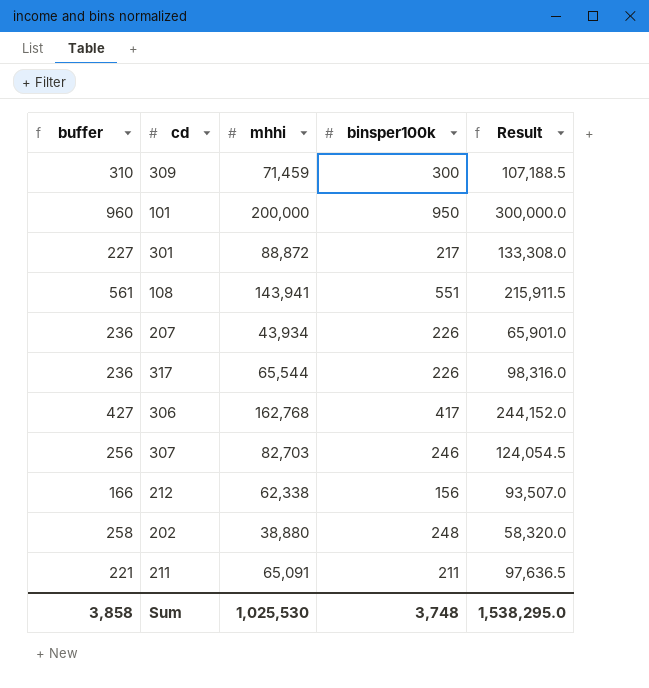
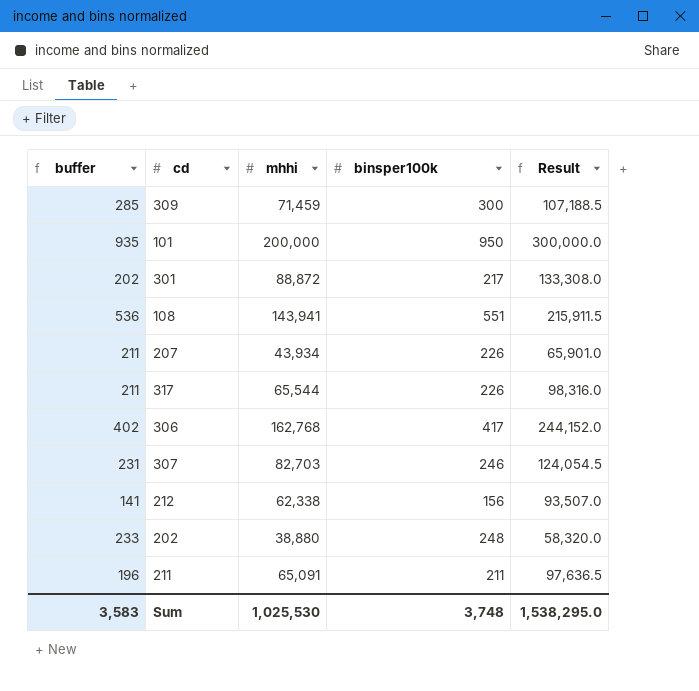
column buffer | formula: [binsper100k] + 10 -> [binsper100k] - 15
Sum | buffer: 3,858 -> 3,583

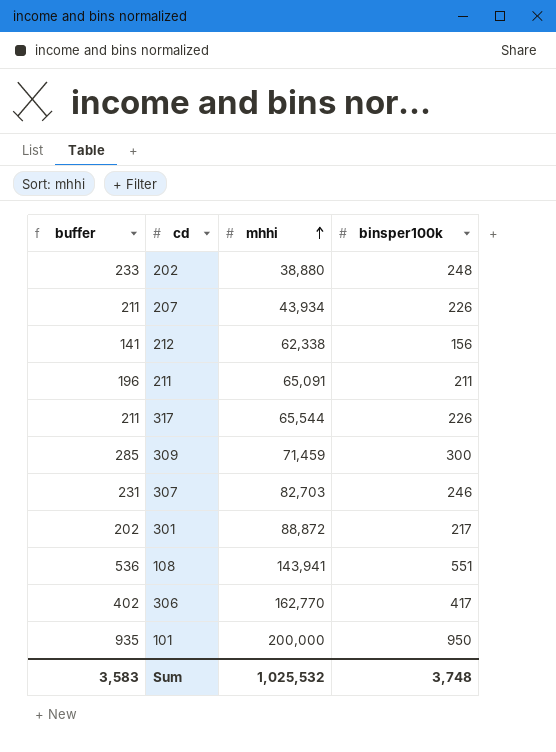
row order: none -> mhhi ascending
column Result | formula: [mhhi] * 1.5 -> none
306 | mhhi: 162,768 -> 162,770
Sum | mhhi: 1,025,530 -> 1,025,532

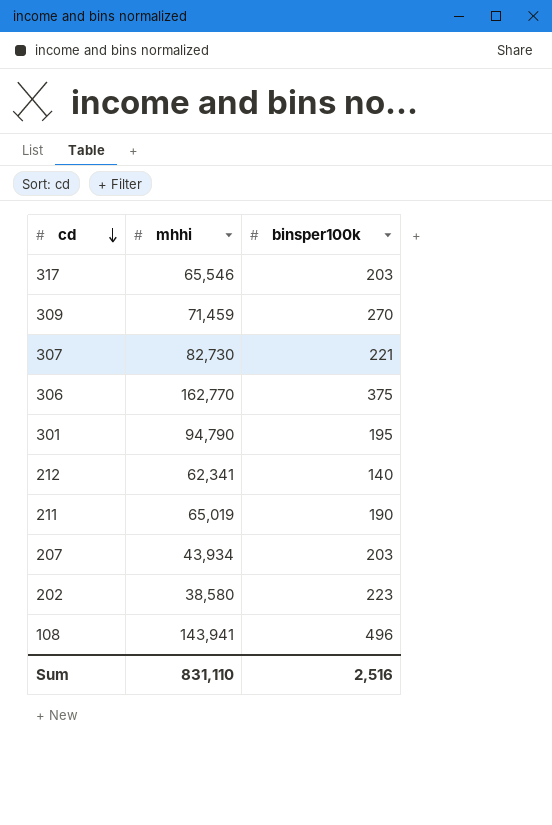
row order: mhhi ascending -> cd descending
column buffer | formula: [binsper100k] - 15 -> none
row 101: 935 | 200,000 | 950 -> none
317 | mhhi: 65,544 -> 65,546
317 | binsper100k: 226 -> 203
309 | binsper100k: 300 -> 270
307 | mhhi: 82,703 -> 82,730
307 | binsper100k: 246 -> 221
306 | binsper100k: 417 -> 375
301 | mhhi: 88,872 -> 94,790
301 | binsper100k: 217 -> 195
212 | mhhi: 62,338 -> 62,341
212 | binsper100k: 156 -> 140
211 | mhhi: 65,091 -> 65,019
211 | binsper100k: 211 -> 190
207 | binsper100k: 226 -> 203
202 | mhhi: 38,880 -> 38,580
202 | binsper100k: 248 -> 223
108 | binsper100k: 551 -> 496
Sum | mhhi: 1,025,532 -> 831,110
Sum | binsper100k: 3,748 -> 2,516

